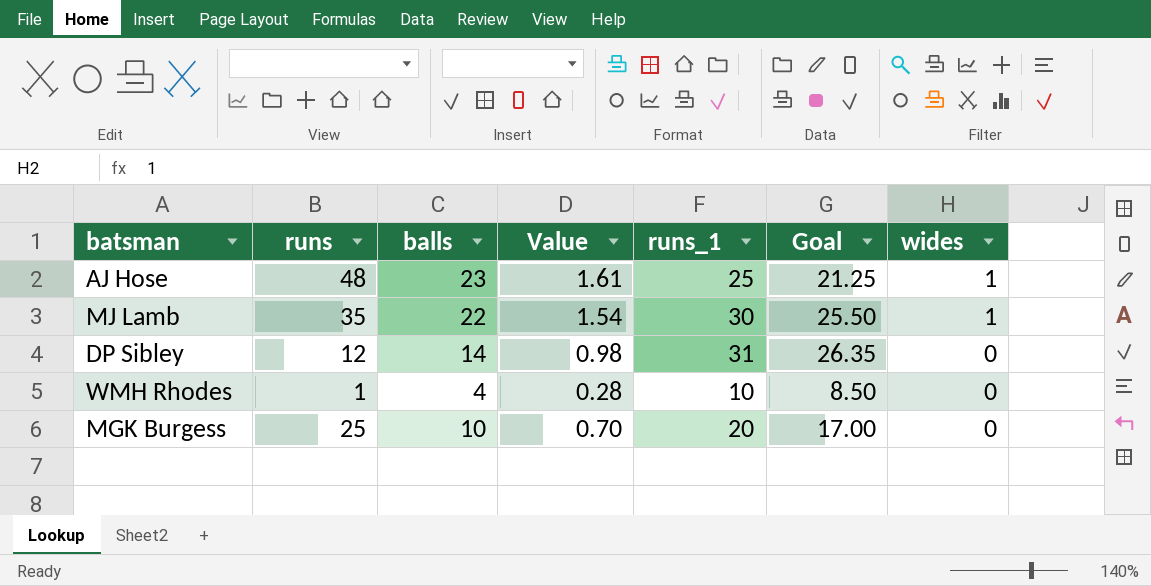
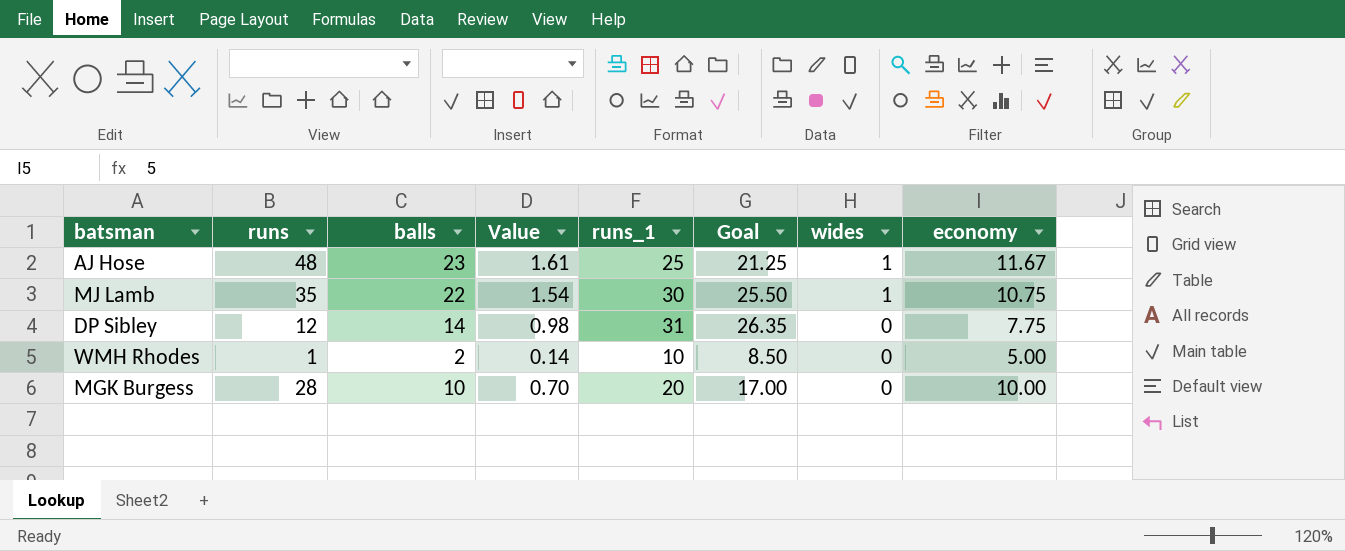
column economy | position: none -> 8
WMH Rhodes | balls: 4 -> 2
WMH Rhodes | Value: 0.28 -> 0.14
MGK Burgess | runs: 25 -> 28

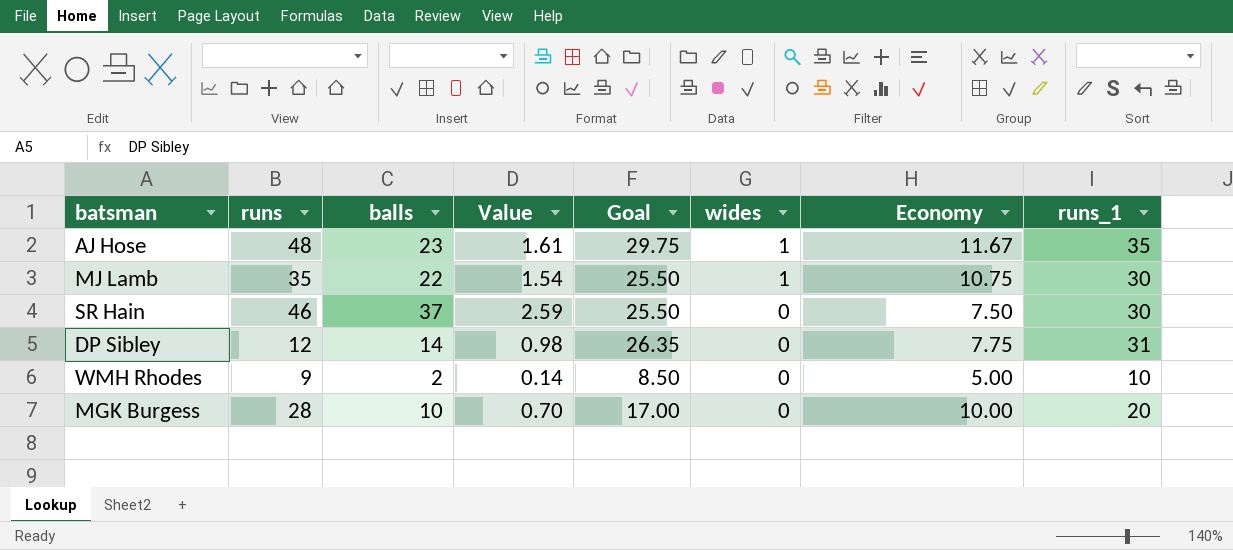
column name: economy -> Economy
column runs_1 | position: 5 -> 8
AJ Hose | Goal: 21.25 -> 29.75
AJ Hose | runs_1: 25 -> 35
row SR Hain: none -> 46 | 37 | 2.59 | 25.50 | 0 | 7.50 | 30
WMH Rhodes | runs: 1 -> 9

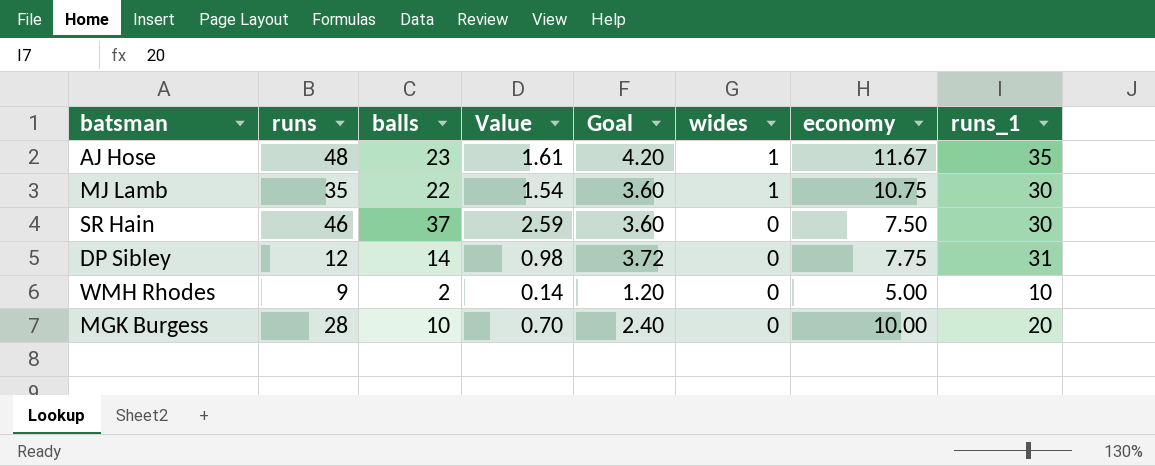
column Goal | formula: [runs_1] * 0.85 -> [runs_1] * 0.12
column name: Economy -> economy

